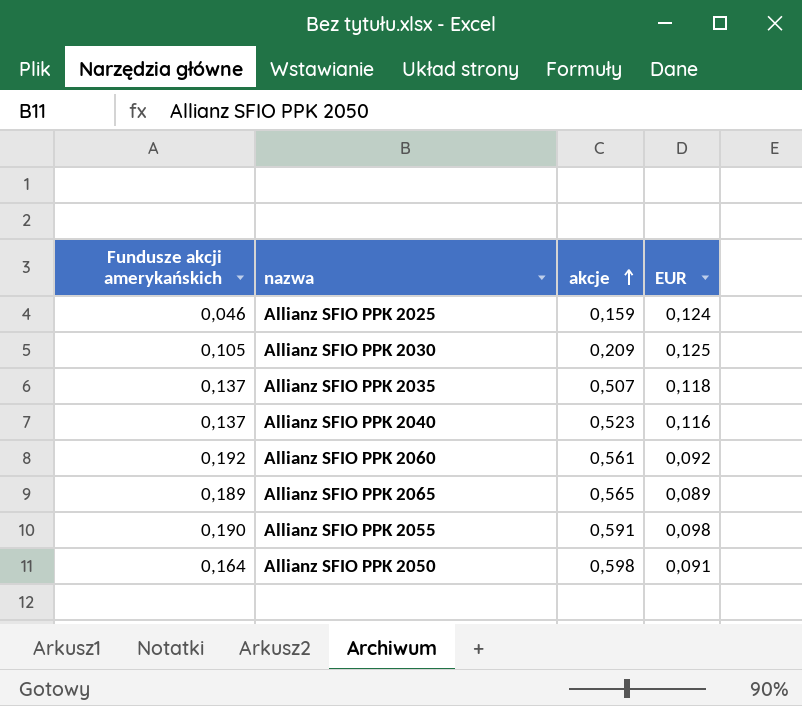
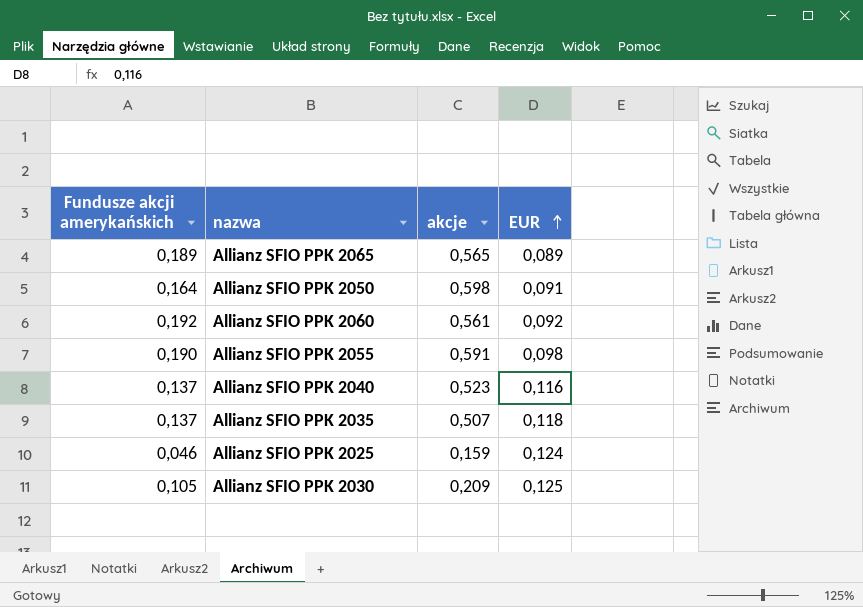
row order: akcje ascending -> EUR ascending

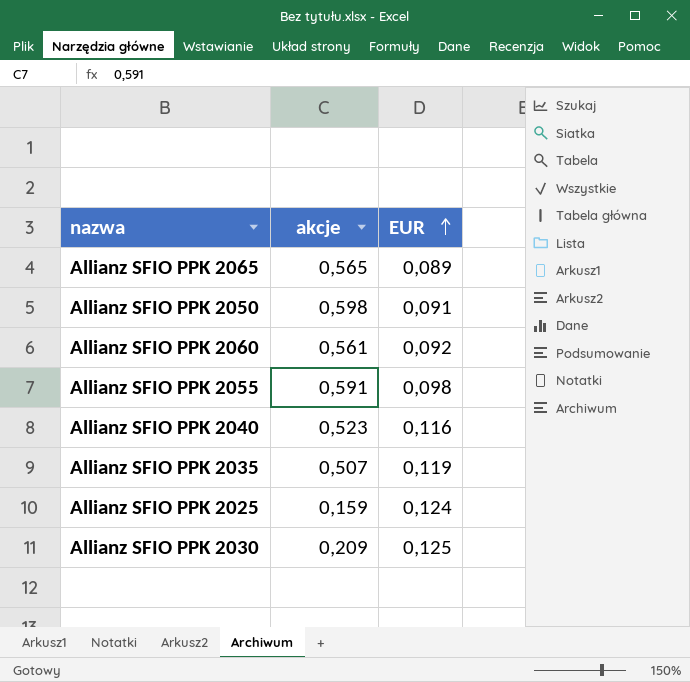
column Fundusze akcji amerykańskich | position: 1 -> none
Allianz SFIO PPK 2035 | EUR: 0,118 -> 0,119

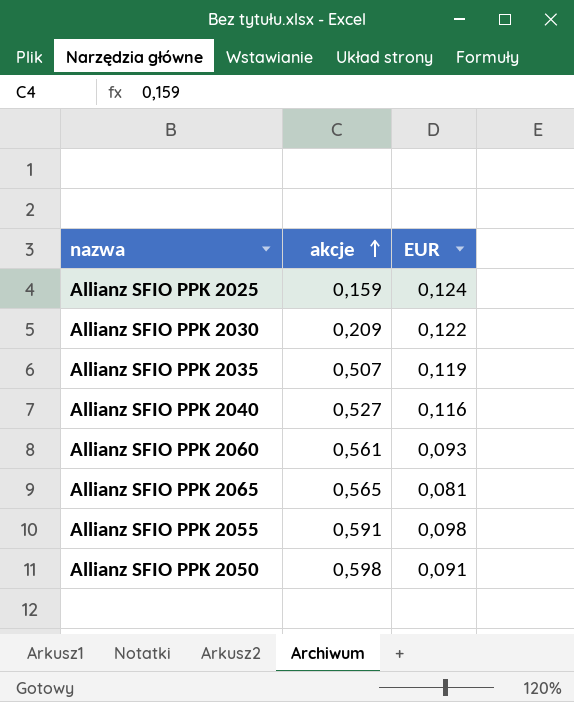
row order: EUR ascending -> akcje ascending
Allianz SFIO PPK 2030 | EUR: 0,125 -> 0,122
Allianz SFIO PPK 2040 | akcje: 0,523 -> 0,527
Allianz SFIO PPK 2060 | EUR: 0,092 -> 0,093
Allianz SFIO PPK 2065 | EUR: 0,089 -> 0,081

